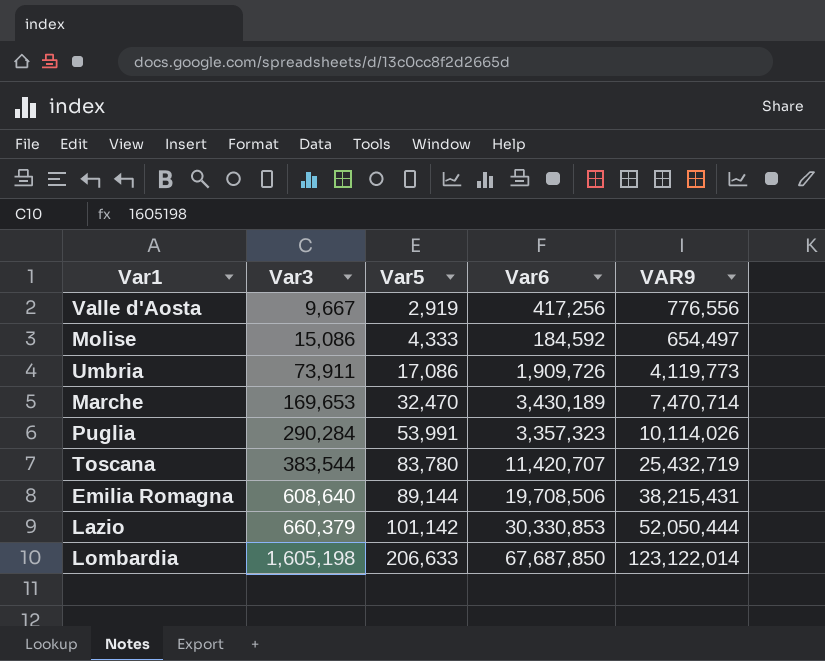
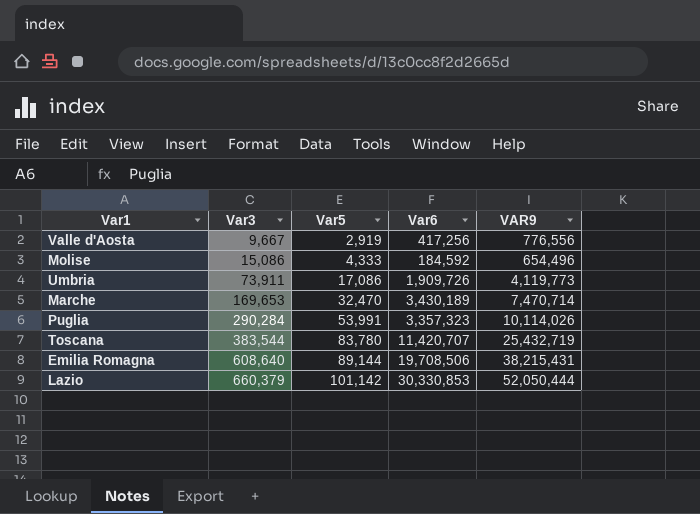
row Lombardia: 1,605,198 | 206,633 | 67,687,850 | 123,122,014 -> none
Molise | VAR9: 654,497 -> 654,496

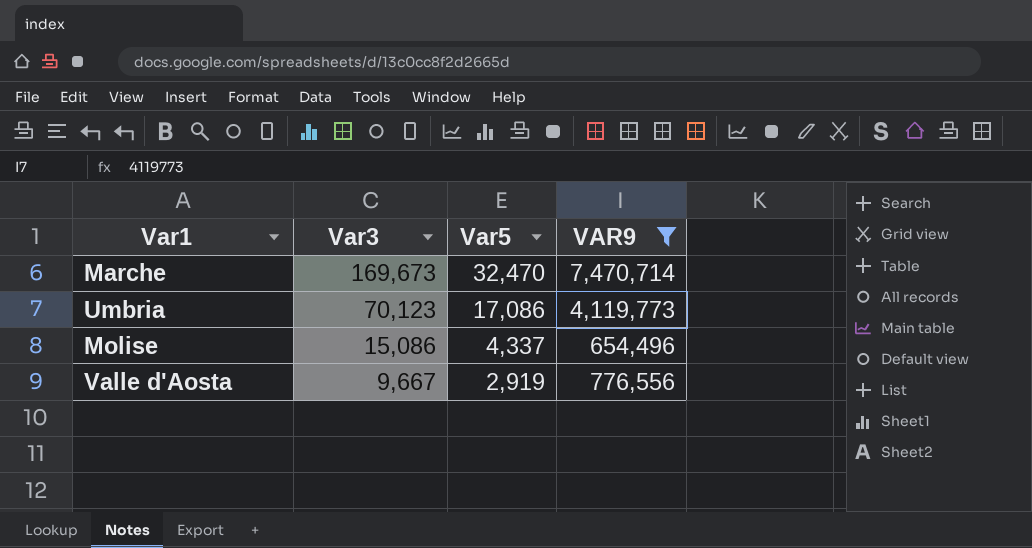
filter: none -> VAR9 <= 7,470,714
row order: Var3 ascending -> Var3 descending
column Var6 | position: 4 -> none
Marche | Var3: 169,653 -> 169,673
Umbria | Var3: 73,911 -> 70,123
Molise | Var5: 4,333 -> 4,337

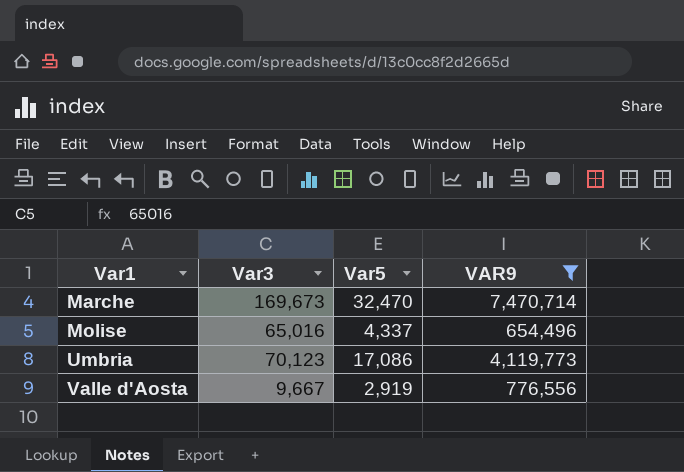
row order: Var3 descending -> Var1 ascending
Molise | Var3: 15,086 -> 65,016

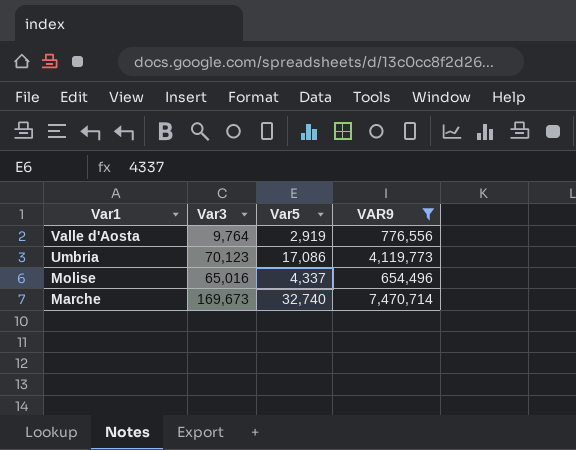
row order: Var1 ascending -> Var1 descending
Valle d'Aosta | Var3: 9,667 -> 9,764
Marche | Var5: 32,470 -> 32,740

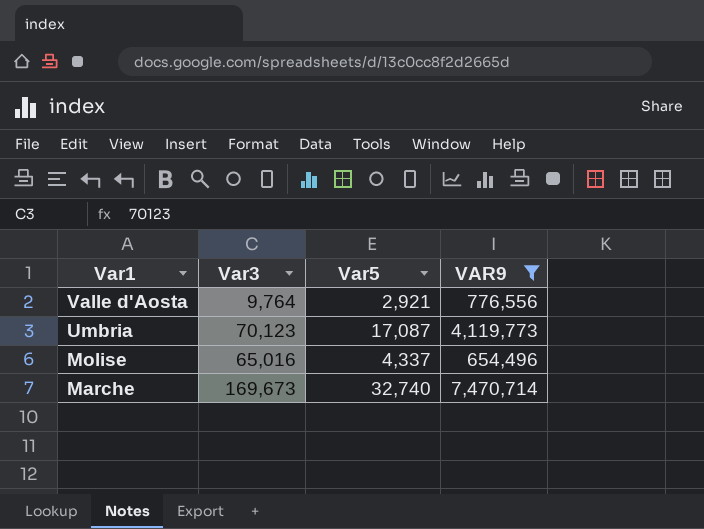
Valle d'Aosta | Var5: 2,919 -> 2,921
Umbria | Var5: 17,086 -> 17,087

